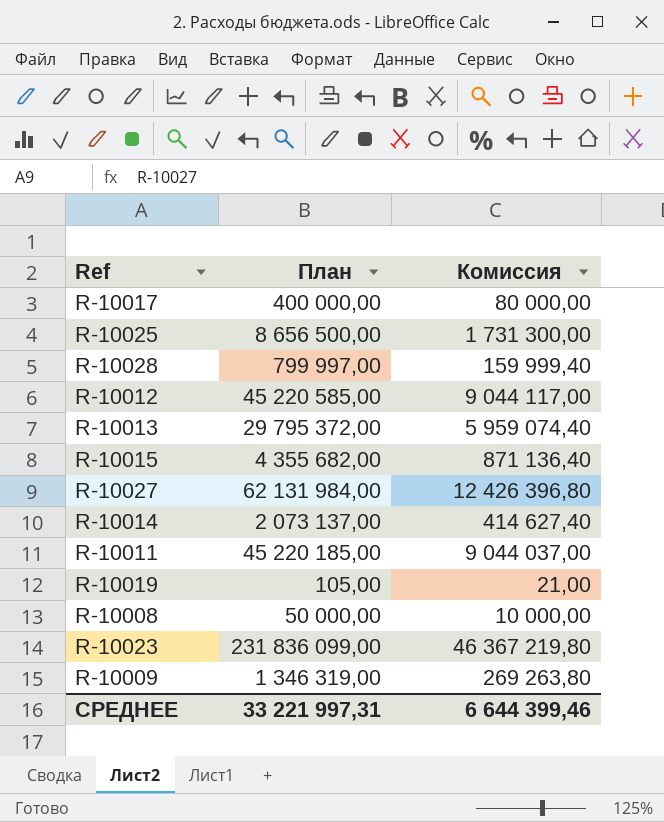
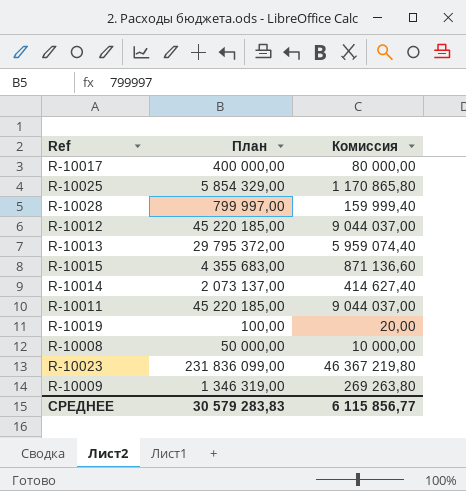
row R-10027: 62 131 984,00 | 12 426 396,80 -> none
R-10025 | План: 8 656 500,00 -> 5 854 329,00
R-10025 | Комиссия: 1 731 300,00 -> 1 170 865,80
R-10012 | План: 45 220 585,00 -> 45 220 185,00
R-10012 | Комиссия: 9 044 117,00 -> 9 044 037,00
R-10015 | План: 4 355 682,00 -> 4 355 683,00
R-10015 | Комиссия: 871 136,40 -> 871 136,60
R-10019 | План: 105,00 -> 100,00
R-10019 | Комиссия: 21,00 -> 20,00
СРЕДНЕЕ | План: 33 221 997,31 -> 30 579 283,83
СРЕДНЕЕ | Комиссия: 6 644 399,46 -> 6 115 856,77

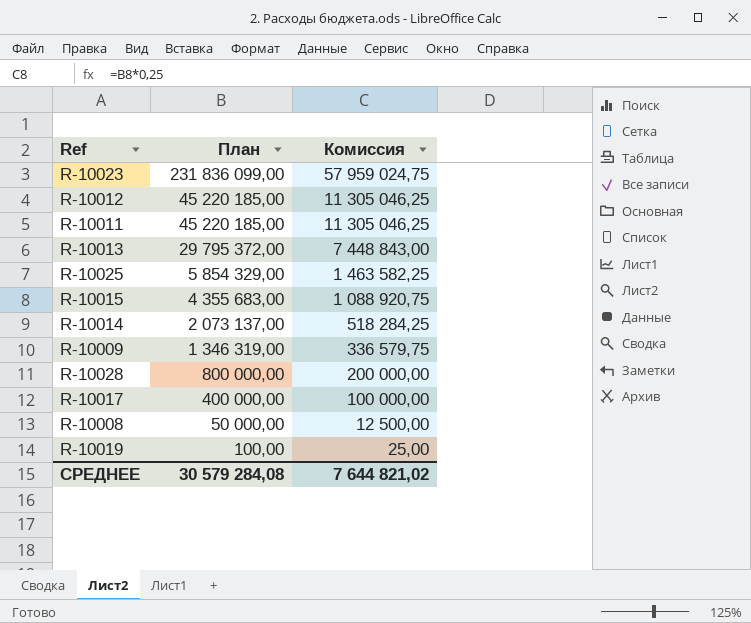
row order: none -> План descending
column Комиссия | formula: [План] * 0,2 -> [План] * 0,25
R-10028 | План: 799 997,00 -> 800 000,00
СРЕДНЕЕ | План: 30 579 283,83 -> 30 579 284,08
СРЕДНЕЕ | Комиссия: 6 115 856,77 -> 7 644 821,02

